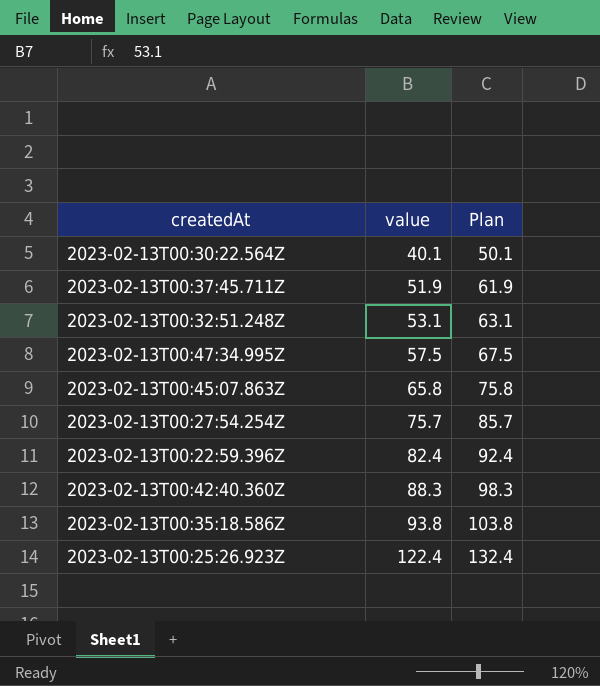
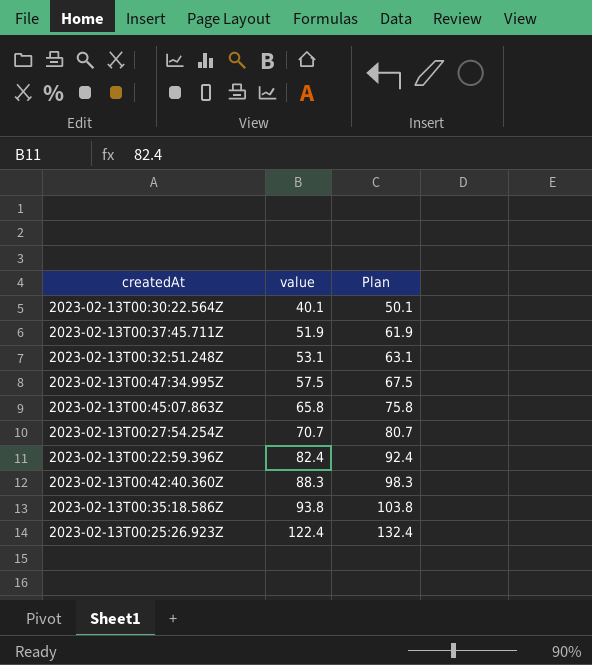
2023-02-13T00:27:54.254Z | value: 75.7 -> 70.7
2023-02-13T00:27:54.254Z | Plan: 85.7 -> 80.7

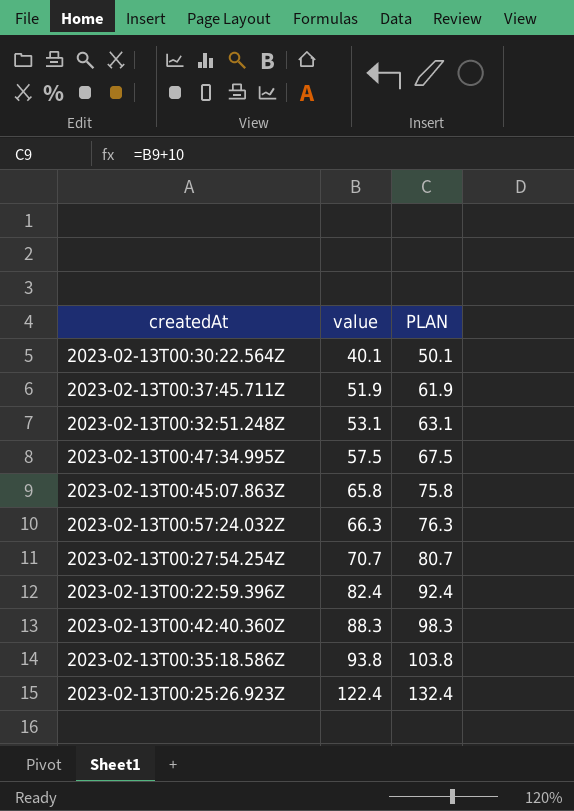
column name: Plan -> PLAN
row 2023-02-13T00:57:24.032Z: none -> 66.3 | 76.3

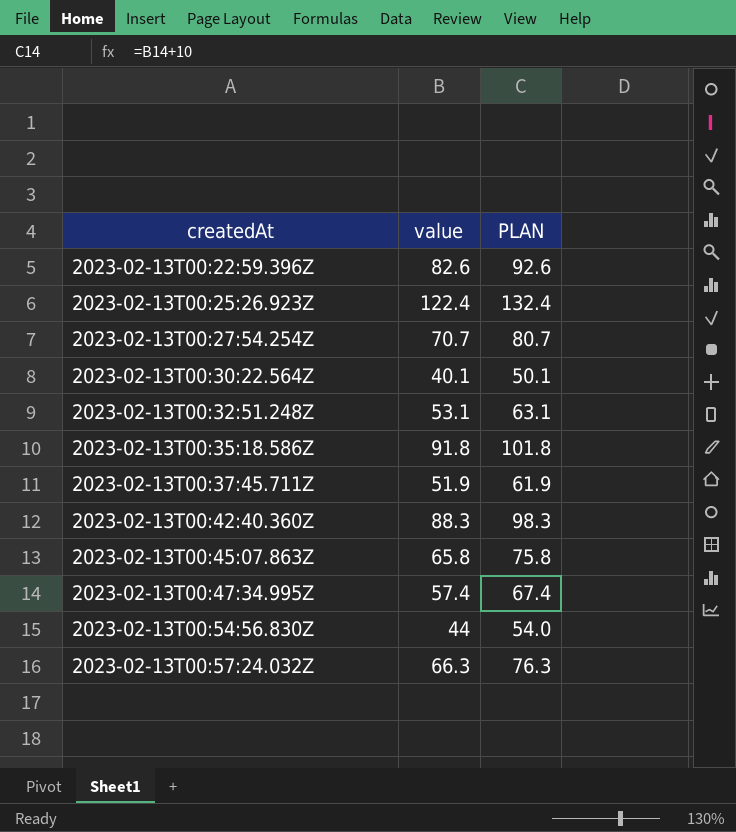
row order: value ascending -> createdAt ascending
2023-02-13T00:22:59.396Z | value: 82.4 -> 82.6
2023-02-13T00:22:59.396Z | PLAN: 92.4 -> 92.6
2023-02-13T00:35:18.586Z | value: 93.8 -> 91.8
2023-02-13T00:35:18.586Z | PLAN: 103.8 -> 101.8
2023-02-13T00:47:34.995Z | value: 57.5 -> 57.4
2023-02-13T00:47:34.995Z | PLAN: 67.5 -> 67.4
row 2023-02-13T00:54:56.830Z: none -> 44 | 54.0

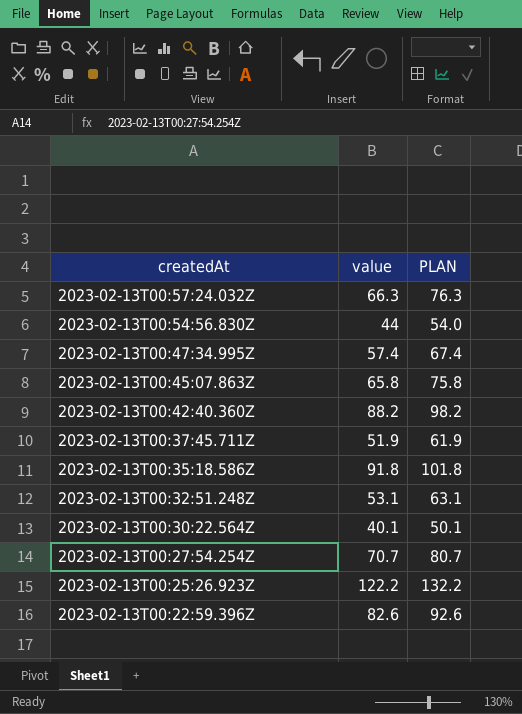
row order: createdAt ascending -> createdAt descending
2023-02-13T00:42:40.360Z | value: 88.3 -> 88.2
2023-02-13T00:42:40.360Z | PLAN: 98.3 -> 98.2
2023-02-13T00:25:26.923Z | value: 122.4 -> 122.2
2023-02-13T00:25:26.923Z | PLAN: 132.4 -> 132.2

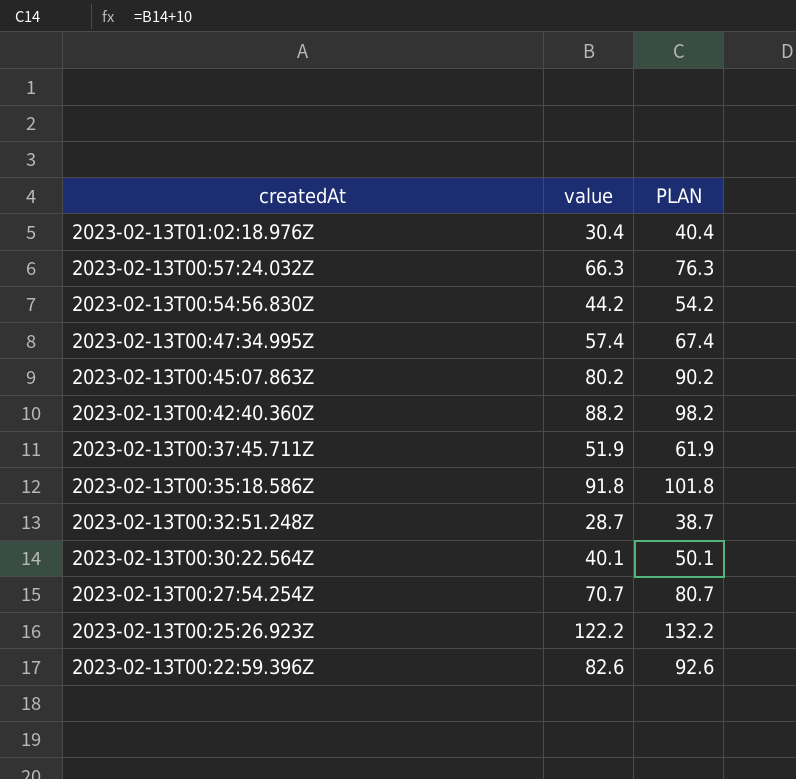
row 2023-02-13T01:02:18.976Z: none -> 30.4 | 40.4
2023-02-13T00:54:56.830Z | value: 44 -> 44.2
2023-02-13T00:54:56.830Z | PLAN: 54.0 -> 54.2
2023-02-13T00:45:07.863Z | value: 65.8 -> 80.2
2023-02-13T00:45:07.863Z | PLAN: 75.8 -> 90.2
2023-02-13T00:32:51.248Z | value: 53.1 -> 28.7
2023-02-13T00:32:51.248Z | PLAN: 63.1 -> 38.7

